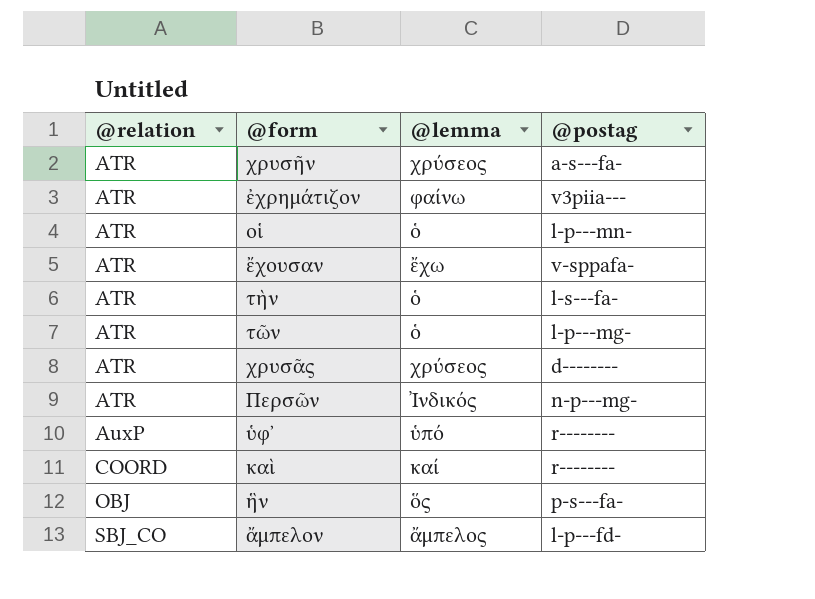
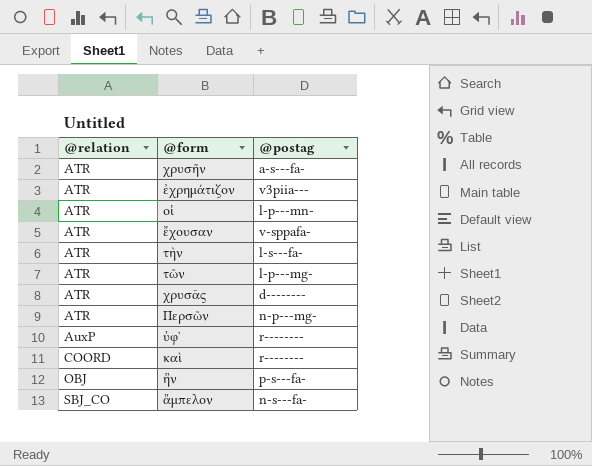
column @lemma | position: 3 -> none
ἄμπελον | @postag: l-p---fd- -> n-s---fa-

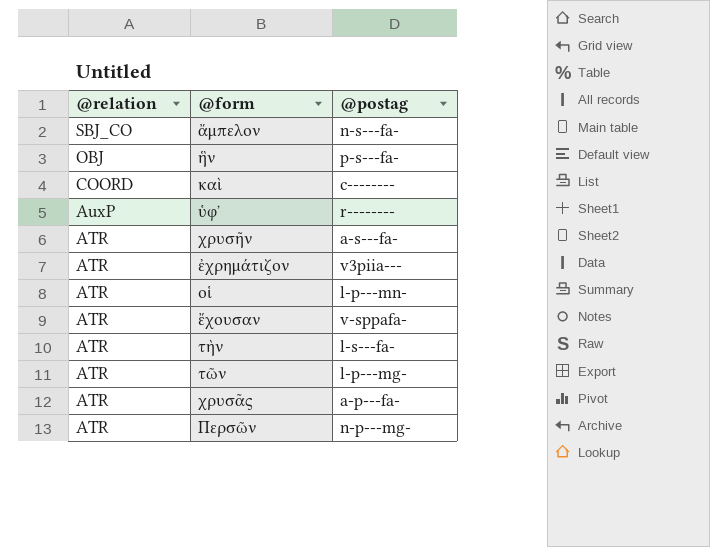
row order: @relation ascending -> @relation descending
καὶ | @postag: r-------- -> c--------
χρυσᾶς | @postag: d-------- -> a-p---fa-

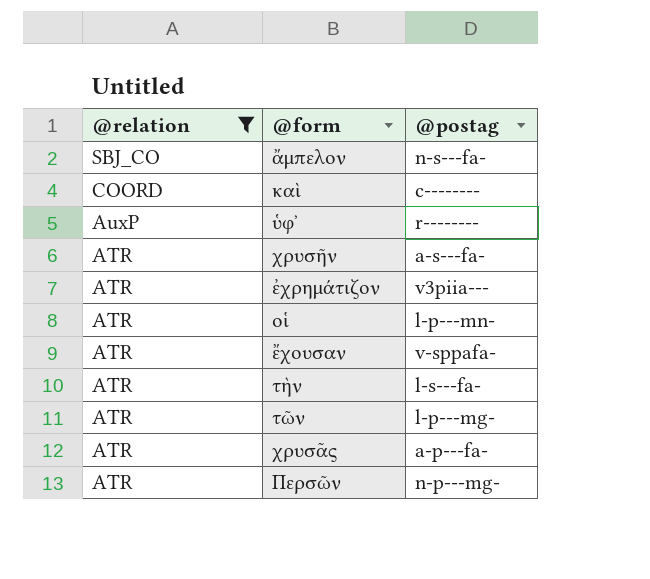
filter: none -> @relation != OBJ

